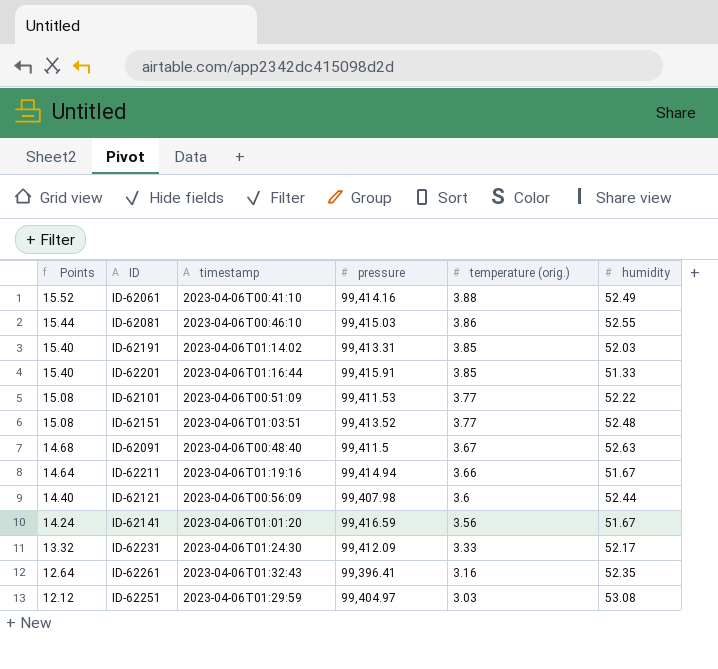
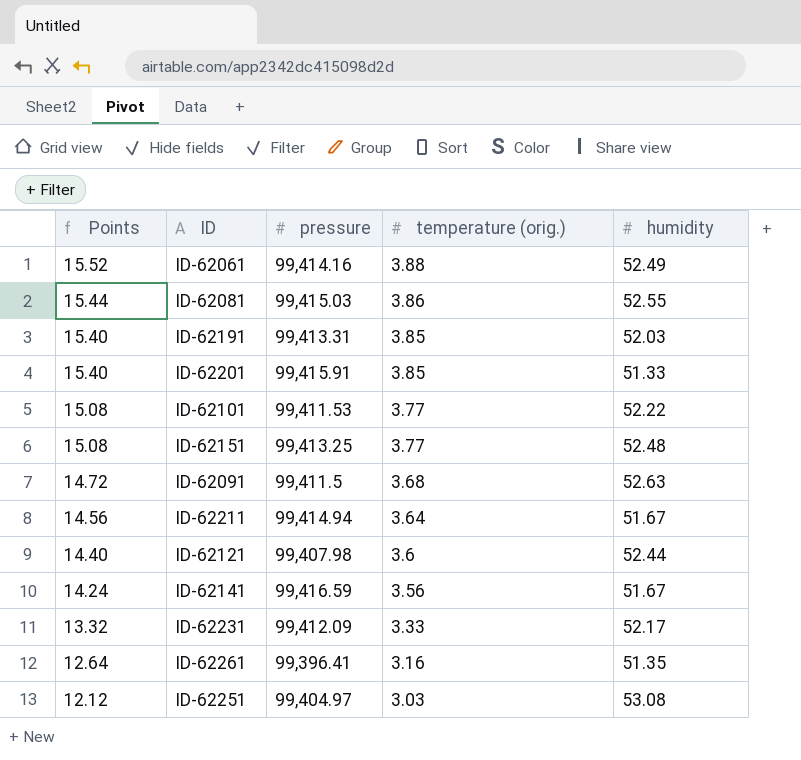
column timestamp | position: 3 -> none
ID-62151 | pressure: 99,413.52 -> 99,413.25
ID-62091 | Points: 14.68 -> 14.72
ID-62091 | temperature (orig.): 3.67 -> 3.68
ID-62211 | Points: 14.64 -> 14.56
ID-62211 | temperature (orig.): 3.66 -> 3.64
ID-62261 | humidity: 52.35 -> 51.35

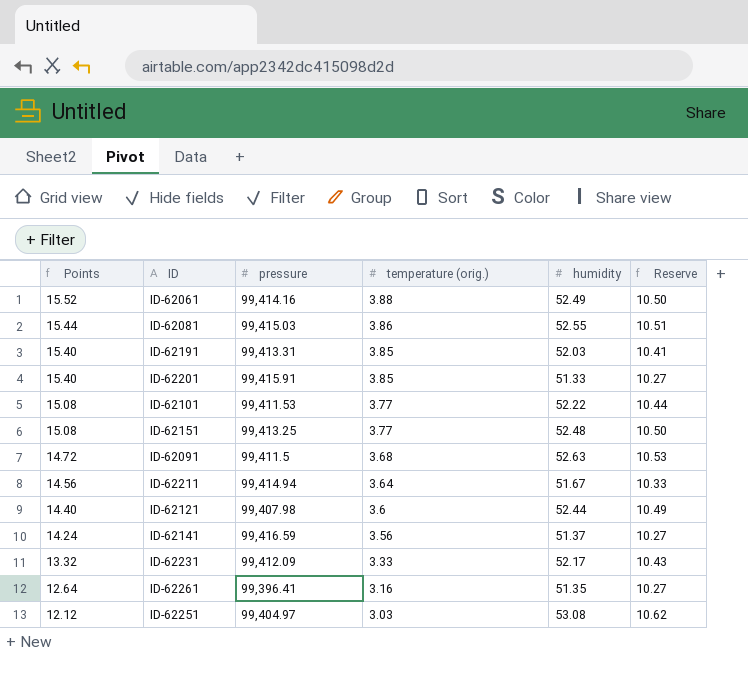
column Reserve | formula: none -> [humidity] * 0.2
ID-62141 | humidity: 51.67 -> 51.37

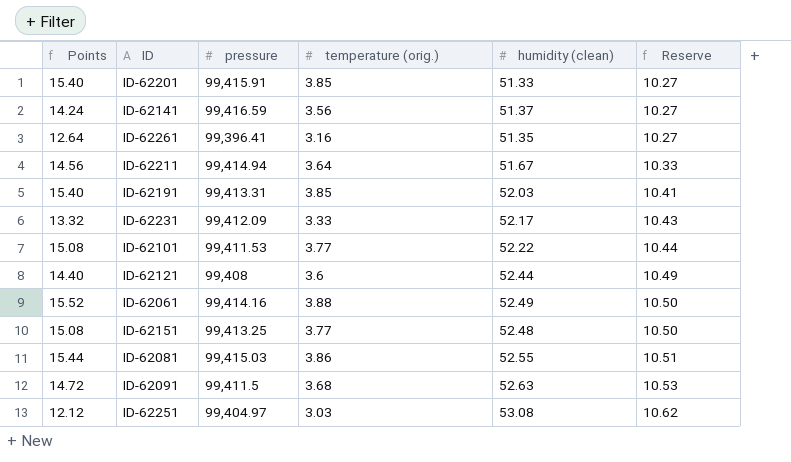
row order: Points descending -> Reserve ascending
column name: humidity -> humidity (clean)
ID-62121 | pressure: 99,407.98 -> 99,408

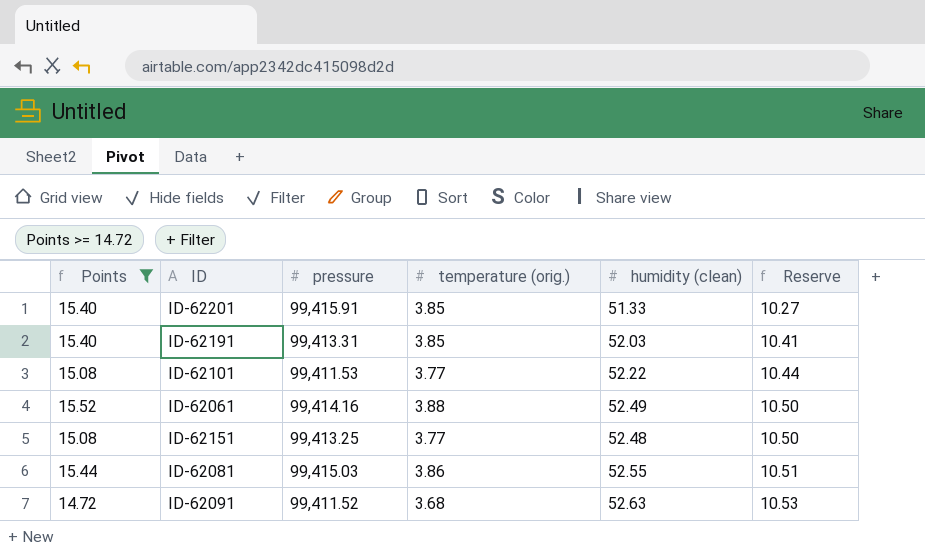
filter: none -> Points >= 14.72
ID-62091 | pressure: 99,411.5 -> 99,411.52

